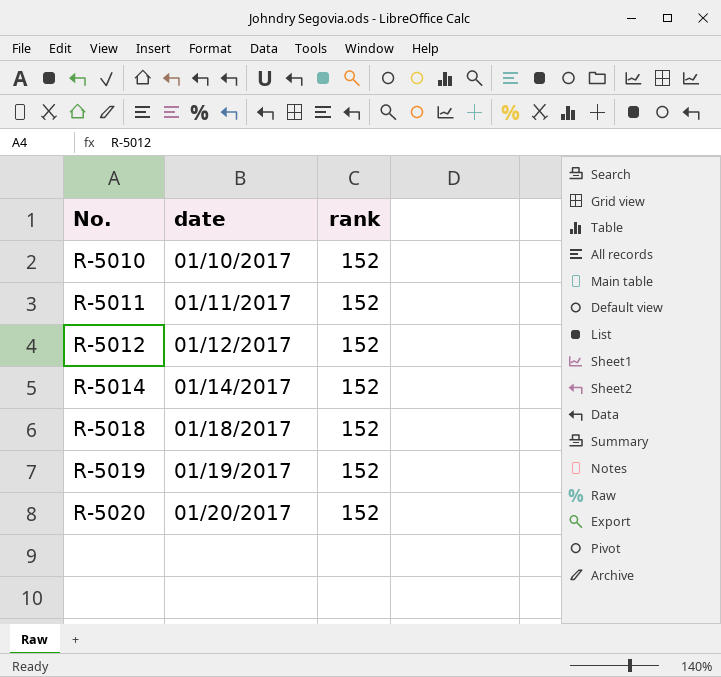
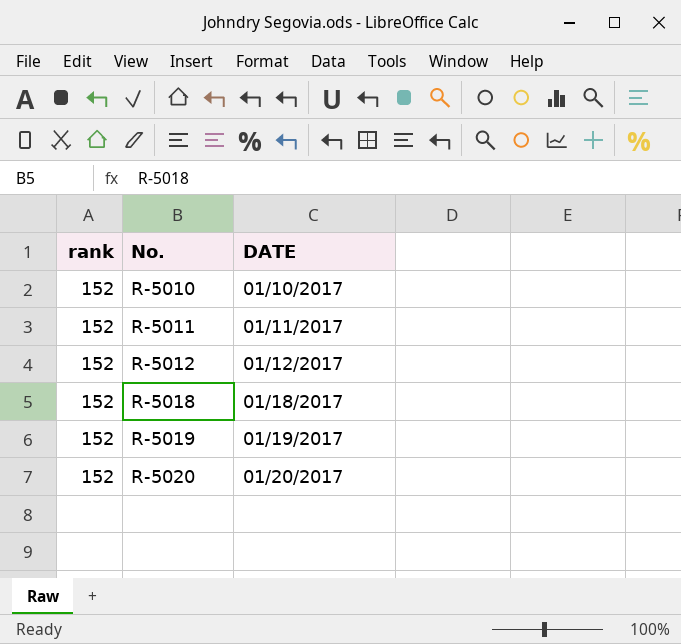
column rank | position: 3 -> 1
column name: date -> DATE
row R-5014: 01/14/2017 | 152 -> none

